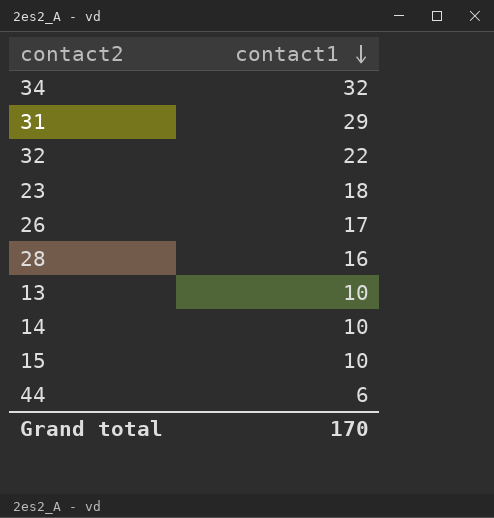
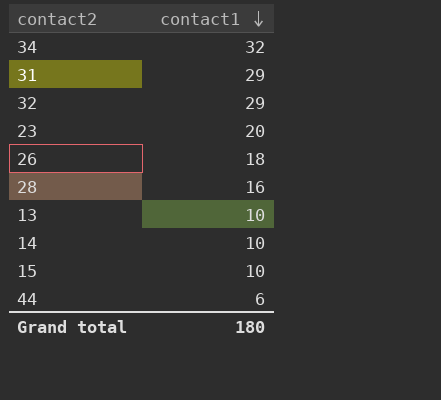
32 | contact1: 22 -> 29
23 | contact1: 18 -> 20
26 | contact1: 17 -> 18
Grand total | contact1: 170 -> 180

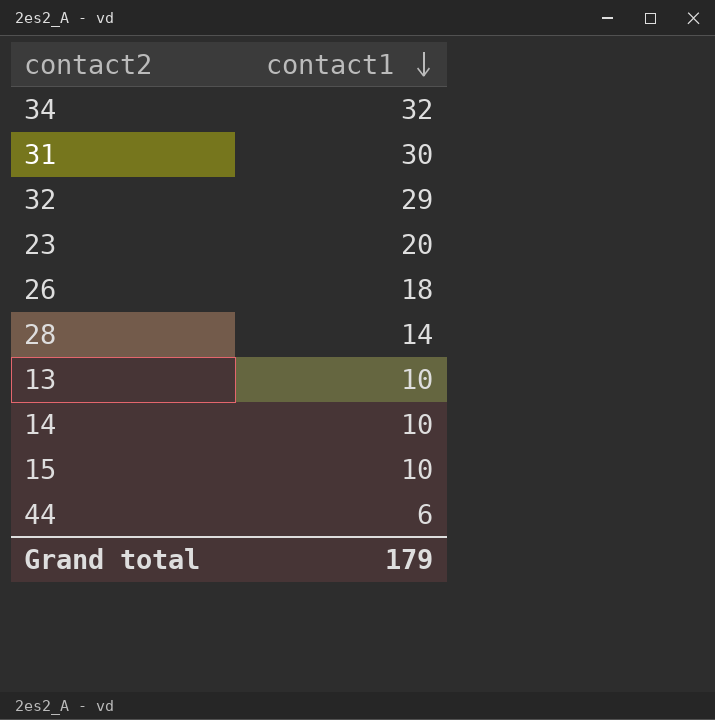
31 | contact1: 29 -> 30
28 | contact1: 16 -> 14
Grand total | contact1: 180 -> 179

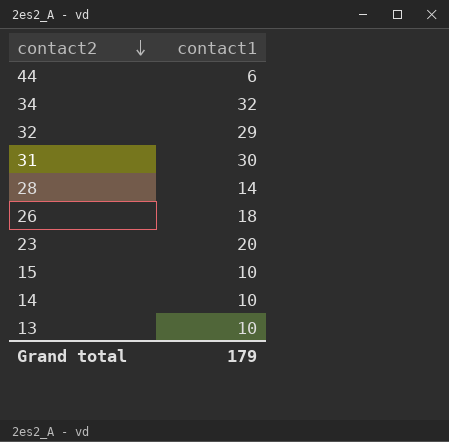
row order: contact1 descending -> contact2 descending

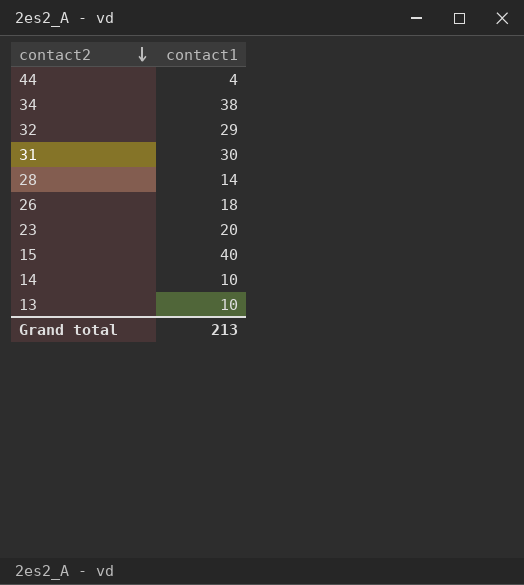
44 | contact1: 6 -> 4
34 | contact1: 32 -> 38
15 | contact1: 10 -> 40
Grand total | contact1: 179 -> 213

